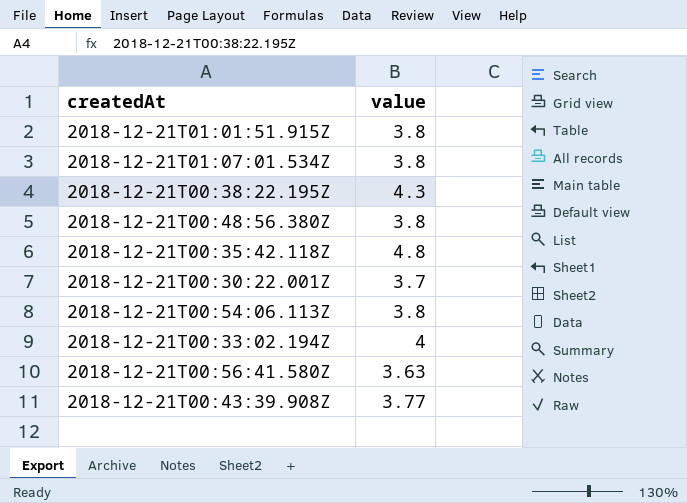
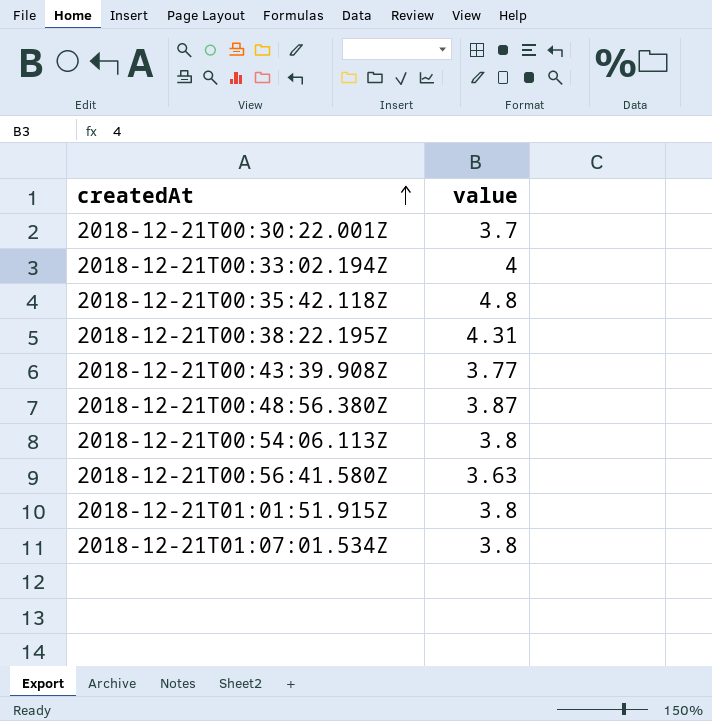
row order: none -> createdAt ascending
2018-12-21T00:38:22.195Z | value: 4.3 -> 4.31
2018-12-21T00:48:56.380Z | value: 3.8 -> 3.87

